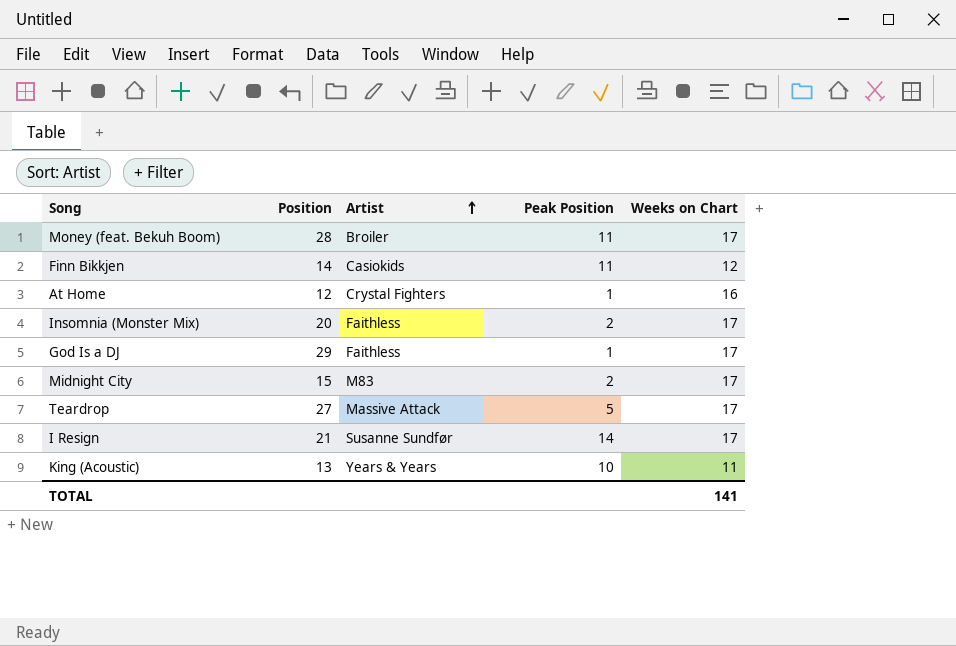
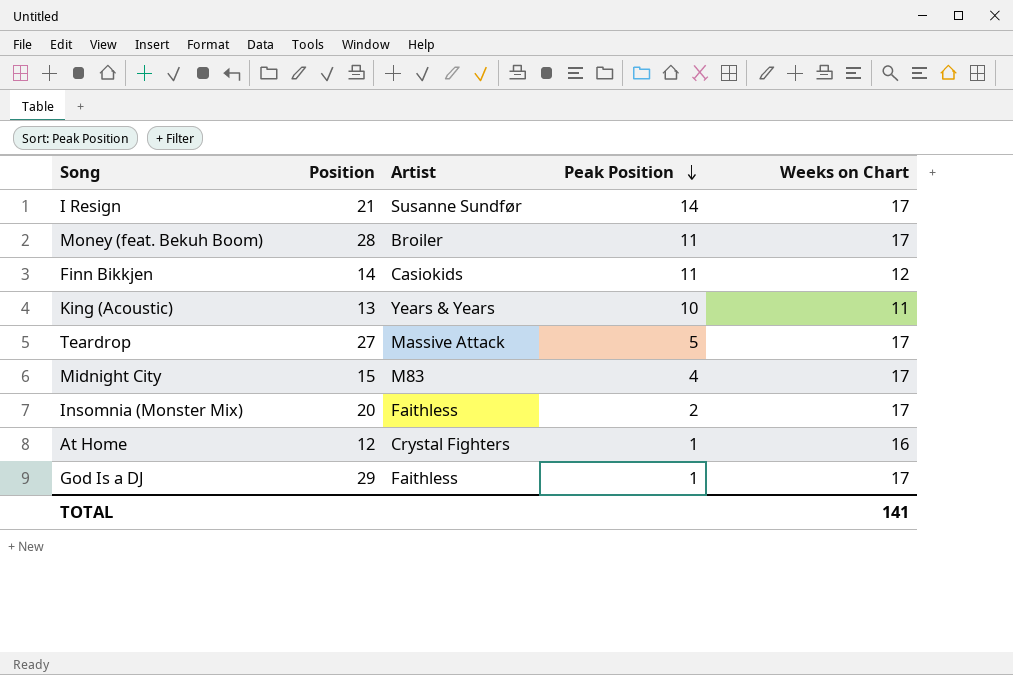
row order: Artist ascending -> Peak Position descending
Midnight City | Peak Position: 2 -> 4

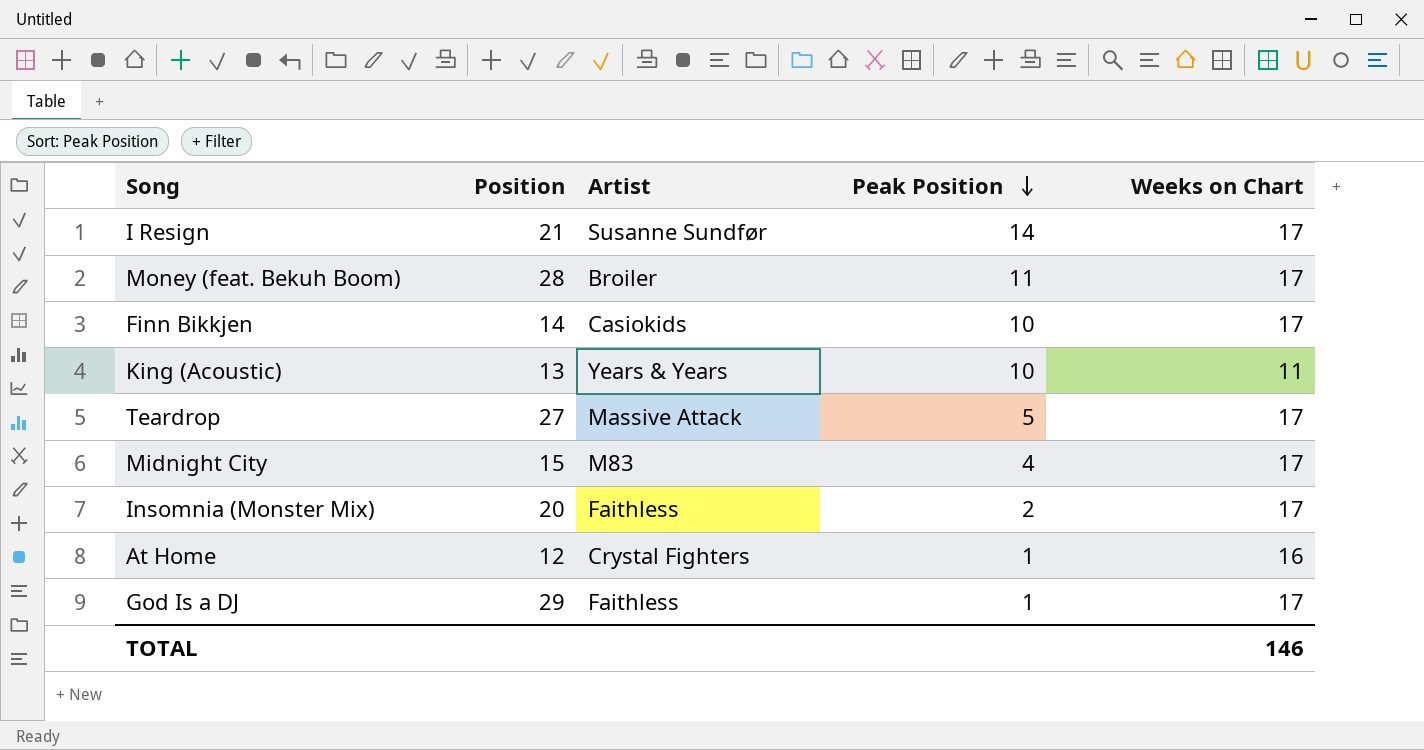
Finn Bikkjen | Peak Position: 11 -> 10
Finn Bikkjen | Weeks on Chart: 12 -> 17
TOTAL | Weeks on Chart: 141 -> 146

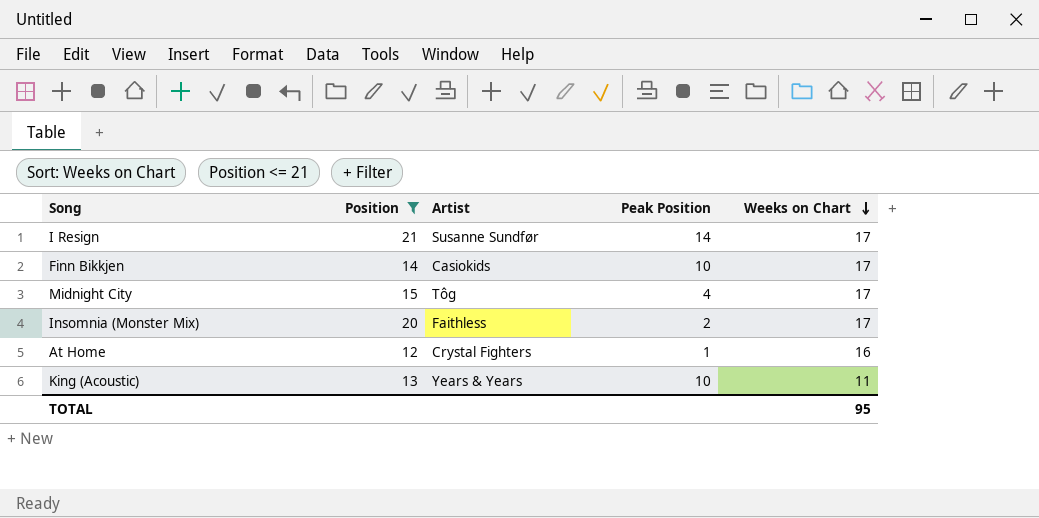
filter: none -> Position <= 21
row order: Peak Position descending -> Weeks on Chart descending
Midnight City | Artist: M83 -> Tôg
TOTAL | Weeks on Chart: 146 -> 95

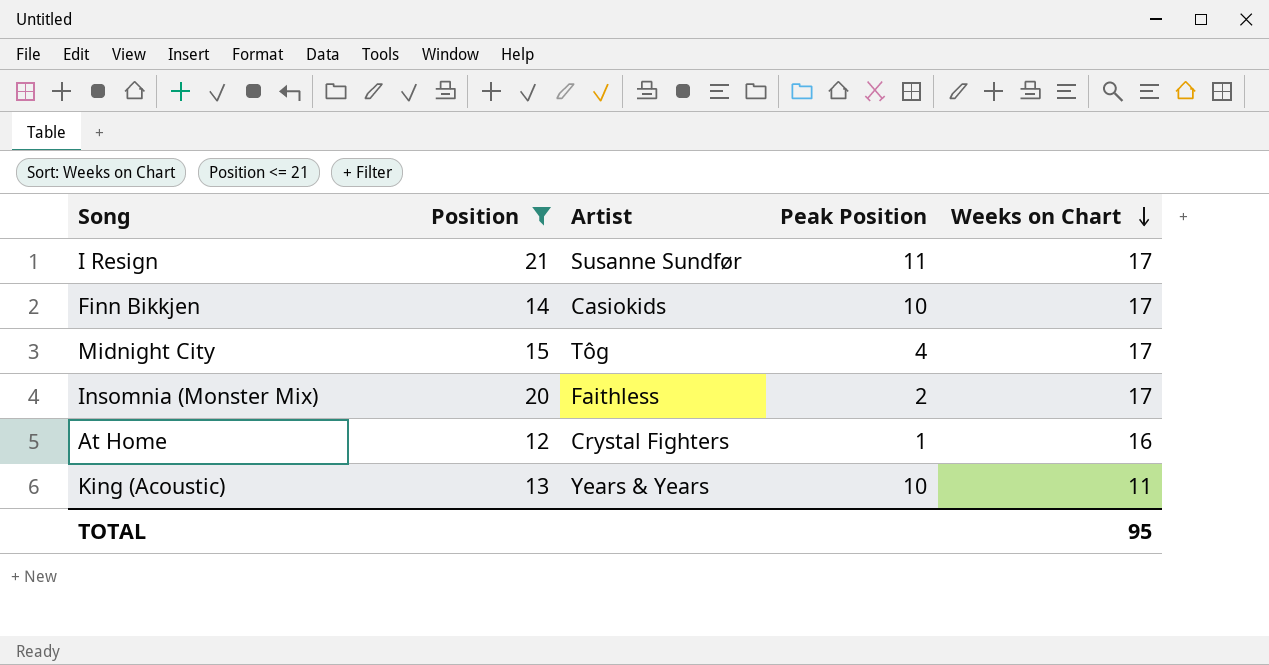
I Resign | Peak Position: 14 -> 11

